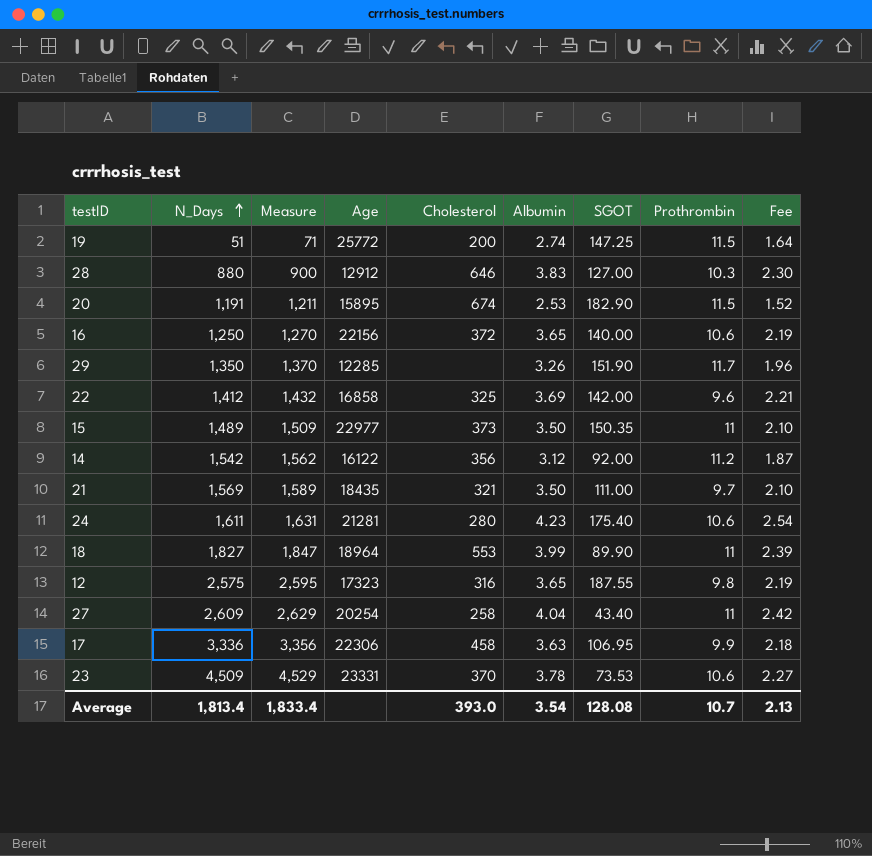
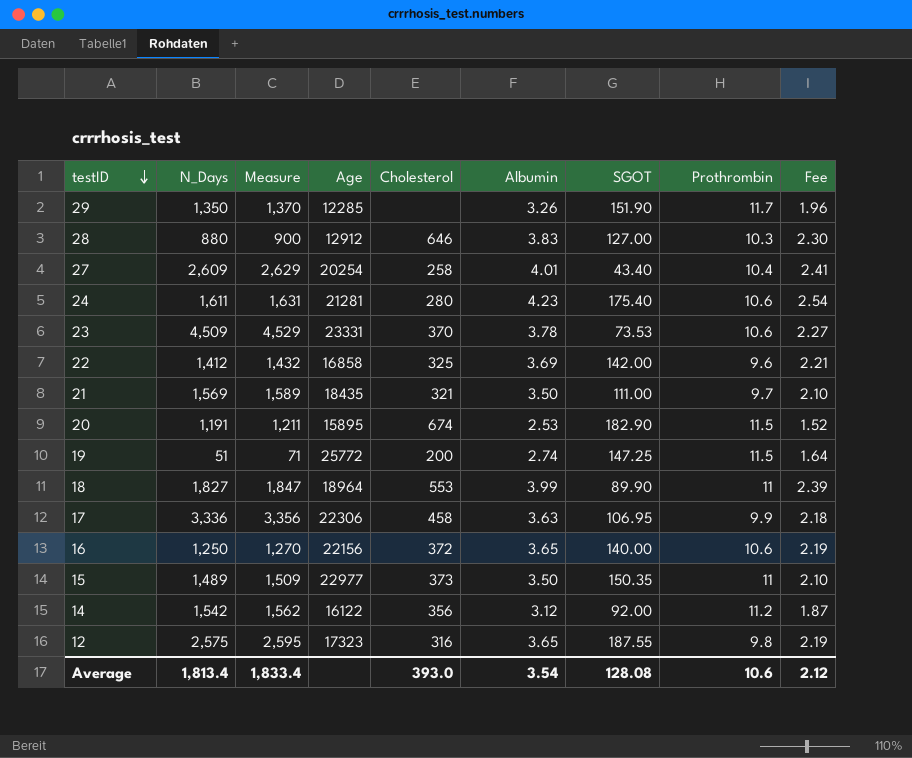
row order: N_Days ascending -> testID descending
27 | Albumin: 4.04 -> 4.01
27 | Prothrombin: 11 -> 10.4
27 | Fee: 2.42 -> 2.41
Average | Prothrombin: 10.7 -> 10.6
Average | Fee: 2.13 -> 2.12

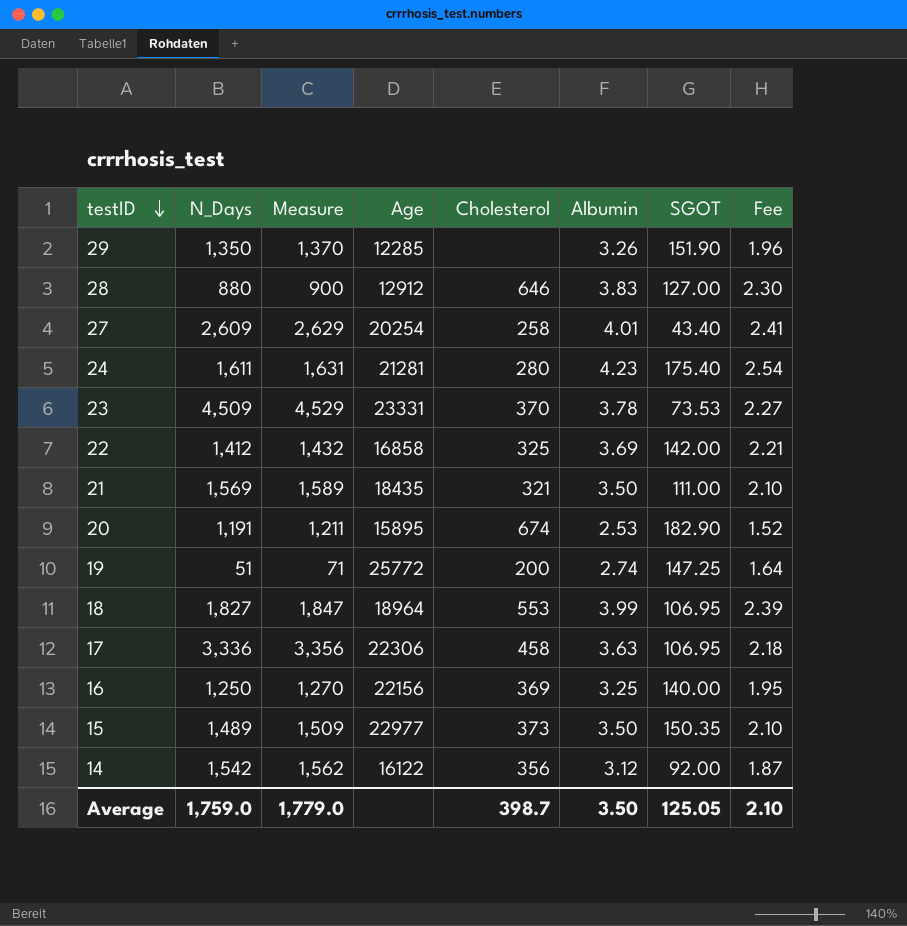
column Prothrombin | position: 8 -> none
row 12: 2,575 | 2,595 | 17323 | 316 | 3.65 | 187.55 | 9.8 | 2.19 -> none
18 | SGOT: 89.90 -> 106.95
16 | Cholesterol: 372 -> 369
16 | Albumin: 3.65 -> 3.25
16 | Fee: 2.19 -> 1.95
Average | N_Days: 1,813.4 -> 1,759.0
Average | Measure: 1,833.4 -> 1,779.0
Average | Cholesterol: 393.0 -> 398.7
Average | Albumin: 3.54 -> 3.50
Average | SGOT: 128.08 -> 125.05
Average | Fee: 2.12 -> 2.10

